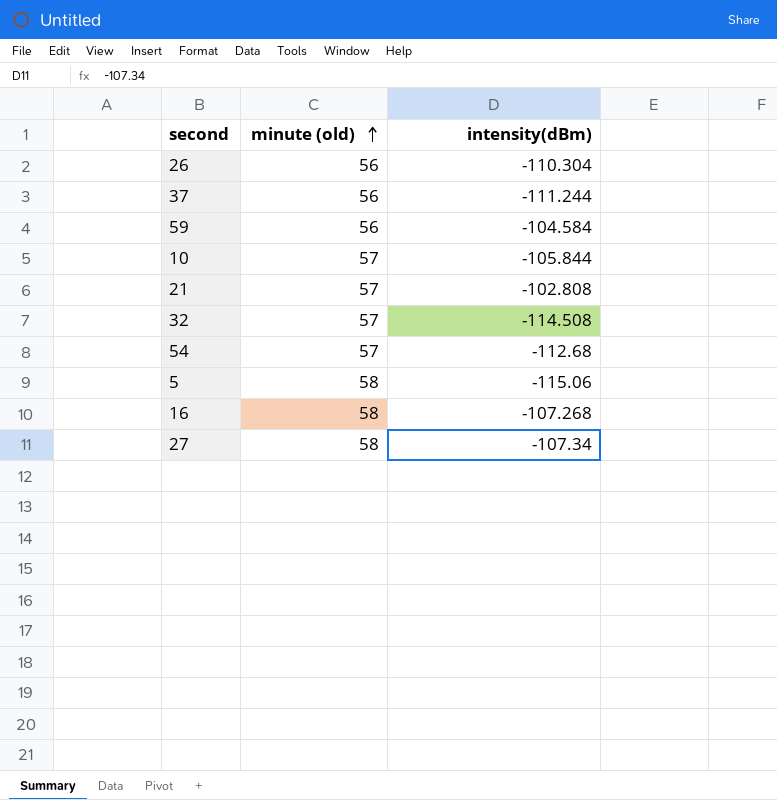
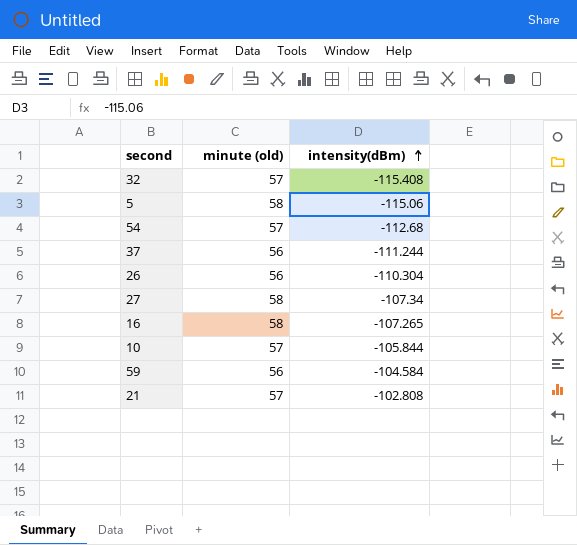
row order: minute (old) ascending -> intensity(dBm) ascending
32 | intensity(dBm): -114.508 -> -115.408
16 | intensity(dBm): -107.268 -> -107.265

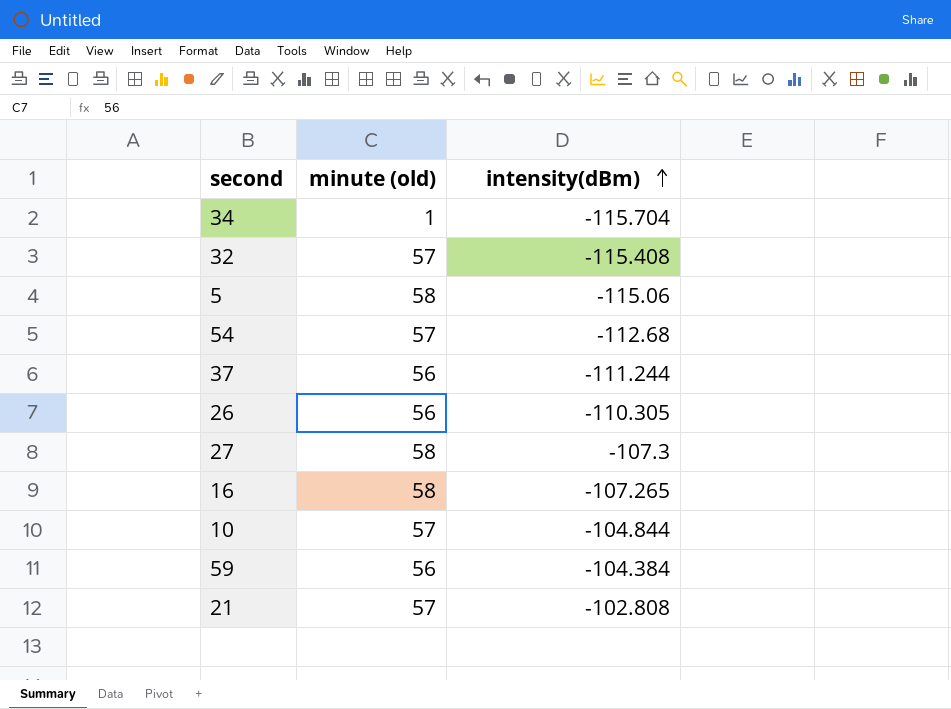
row 34: none -> 1 | -115.704
26 | intensity(dBm): -110.304 -> -110.305
27 | intensity(dBm): -107.34 -> -107.3
10 | intensity(dBm): -105.844 -> -104.844
59 | intensity(dBm): -104.584 -> -104.384

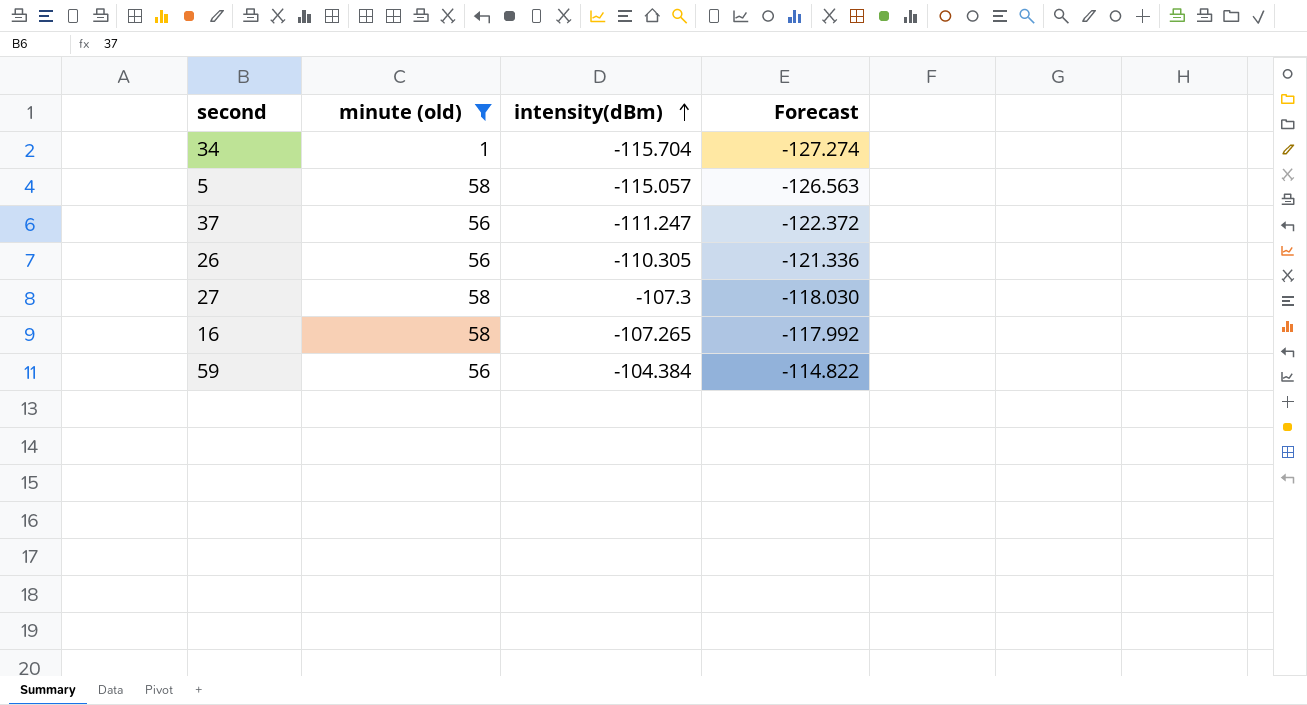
filter: none -> minute (old) != 57
column Forecast | formula: none -> [intensity(dBm)] * 1.1
5 | intensity(dBm): -115.06 -> -115.057
37 | intensity(dBm): -111.244 -> -111.247

